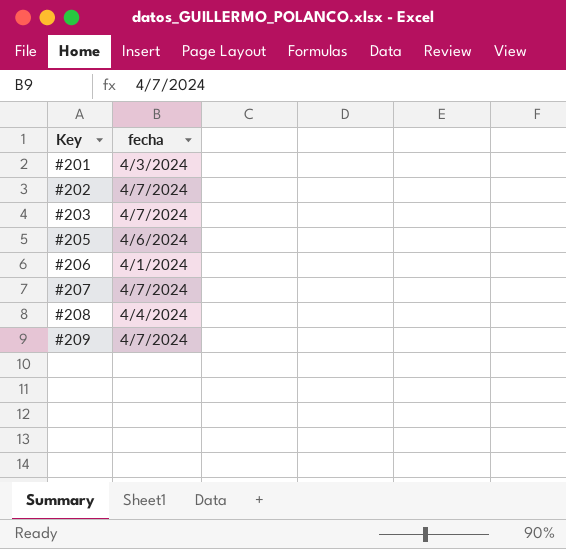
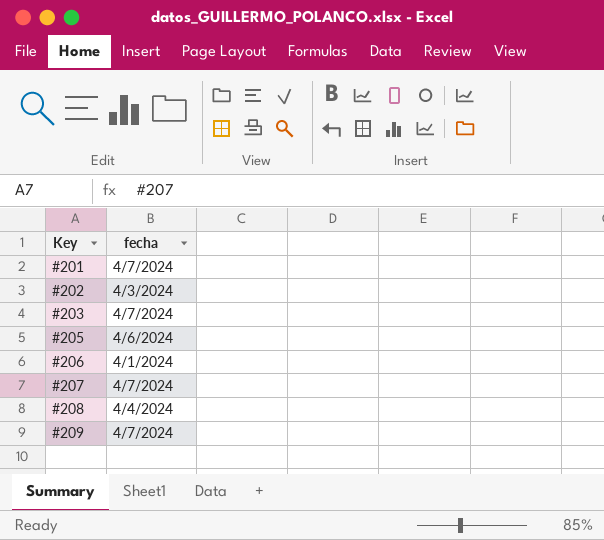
#201 | fecha: 4/3/2024 -> 4/7/2024
#202 | fecha: 4/7/2024 -> 4/3/2024

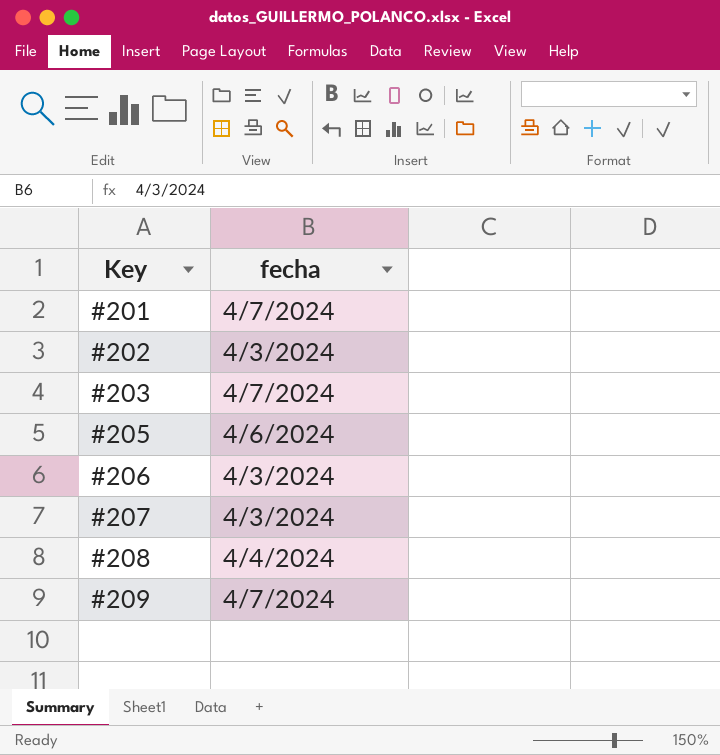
#206 | fecha: 4/1/2024 -> 4/3/2024
#207 | fecha: 4/7/2024 -> 4/3/2024

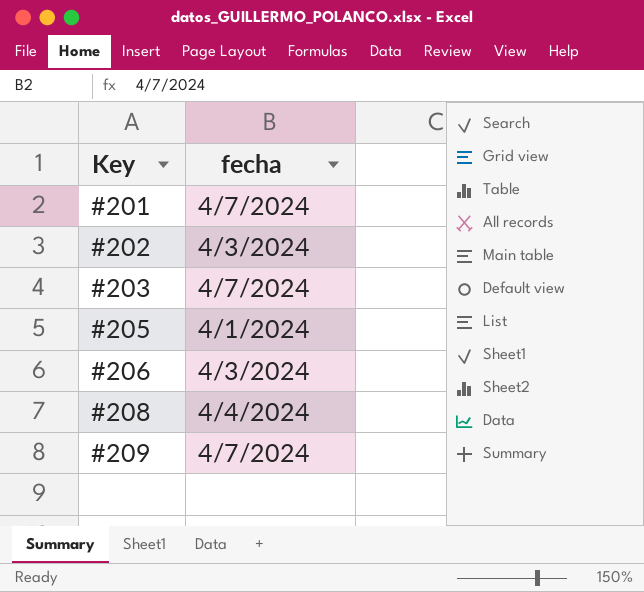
row #207: 4/3/2024 -> none
#205 | fecha: 4/6/2024 -> 4/1/2024

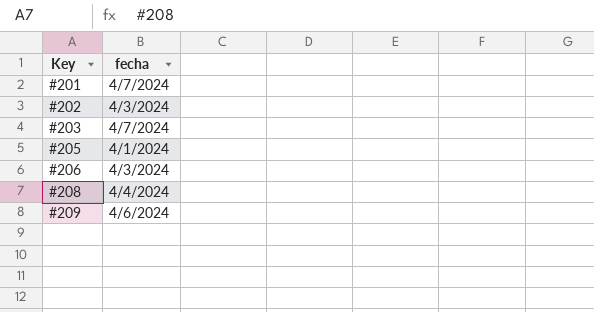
#209 | fecha: 4/7/2024 -> 4/6/2024

